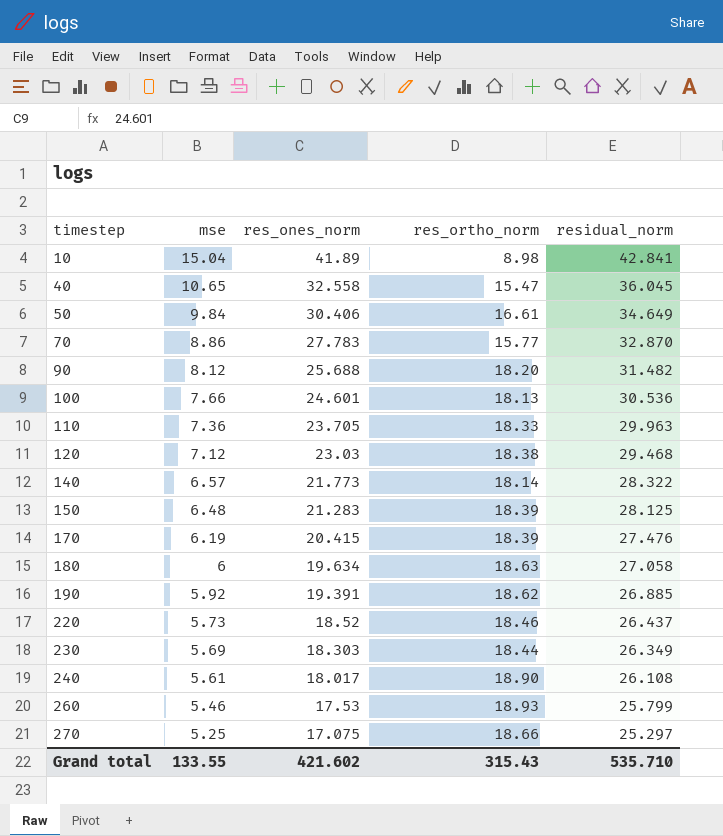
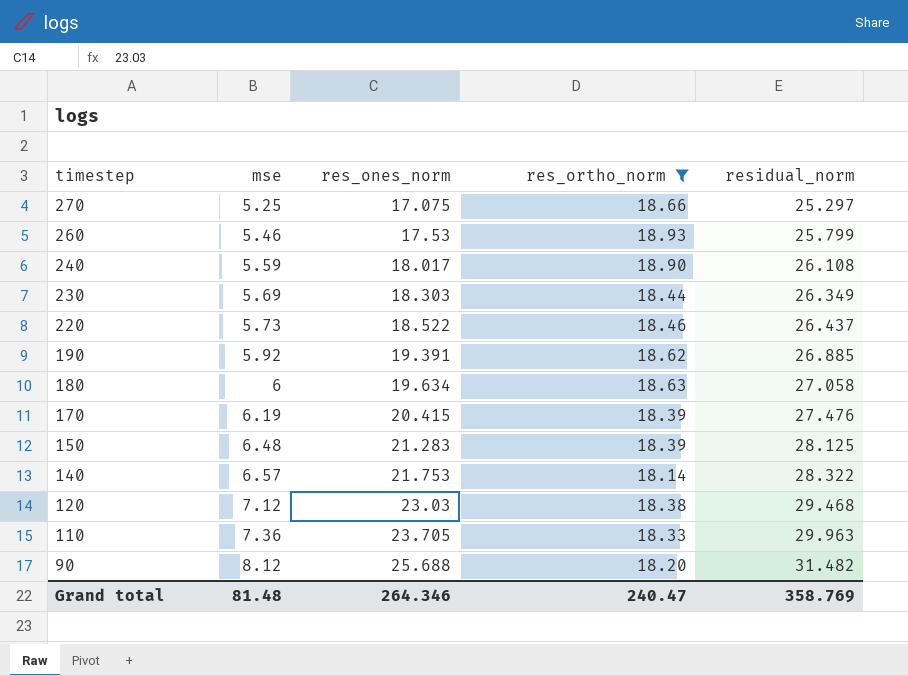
filter: none -> res_ortho_norm >= 18.14
row order: timestep ascending -> timestep descending
240 | mse: 5.61 -> 5.59
220 | res_ones_norm: 18.52 -> 18.522
140 | res_ones_norm: 21.773 -> 21.753
Grand total | mse: 133.55 -> 81.48
Grand total | res_ones_norm: 421.602 -> 264.346
Grand total | res_ortho_norm: 315.43 -> 240.47
Grand total | residual_norm: 535.710 -> 358.769

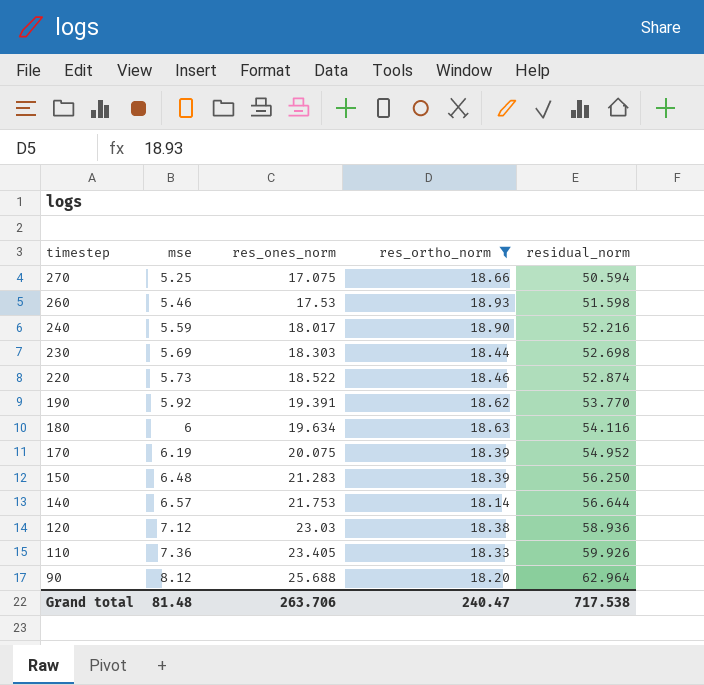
270 | residual_norm: 25.297 -> 50.594
260 | residual_norm: 25.799 -> 51.598
240 | residual_norm: 26.108 -> 52.216
230 | residual_norm: 26.349 -> 52.698
220 | residual_norm: 26.437 -> 52.874
190 | residual_norm: 26.885 -> 53.770
180 | residual_norm: 27.058 -> 54.116
170 | res_ones_norm: 20.415 -> 20.075
170 | residual_norm: 27.476 -> 54.952
150 | residual_norm: 28.125 -> 56.250
140 | residual_norm: 28.322 -> 56.644
120 | residual_norm: 29.468 -> 58.936
110 | res_ones_norm: 23.705 -> 23.405
110 | residual_norm: 29.963 -> 59.926
90 | residual_norm: 31.482 -> 62.964
Grand total | res_ones_norm: 264.346 -> 263.706
Grand total | residual_norm: 358.769 -> 717.538

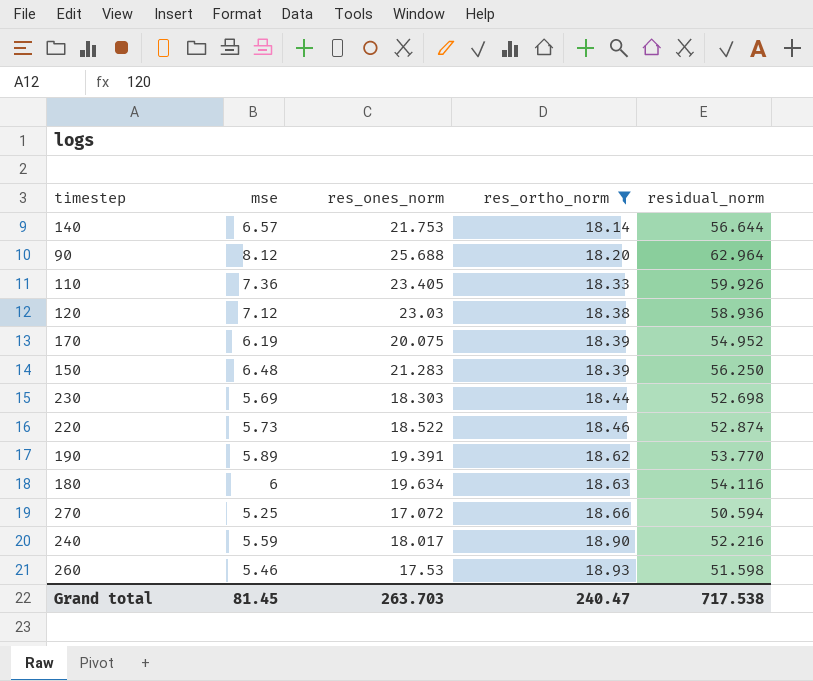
row order: timestep descending -> res_ortho_norm ascending
190 | mse: 5.92 -> 5.89
270 | res_ones_norm: 17.075 -> 17.072
Grand total | mse: 81.48 -> 81.45
Grand total | res_ones_norm: 263.706 -> 263.703

